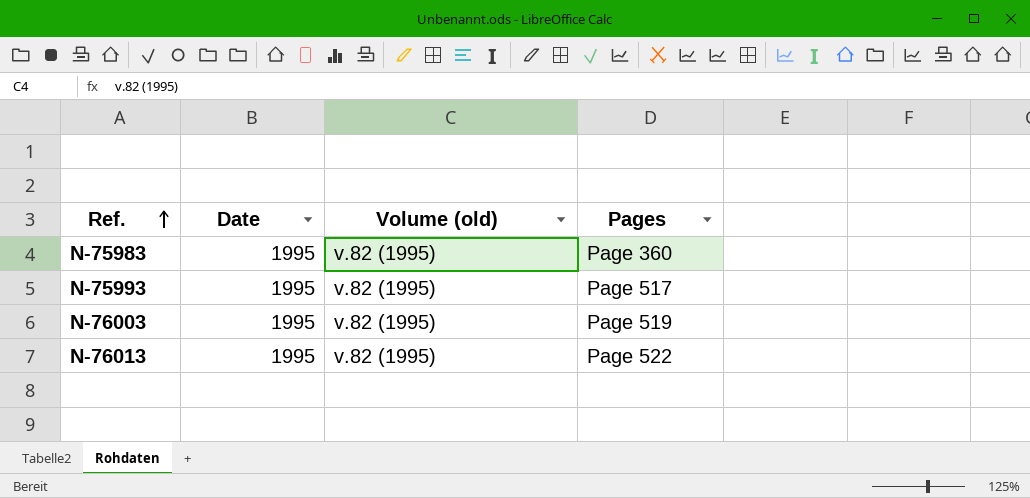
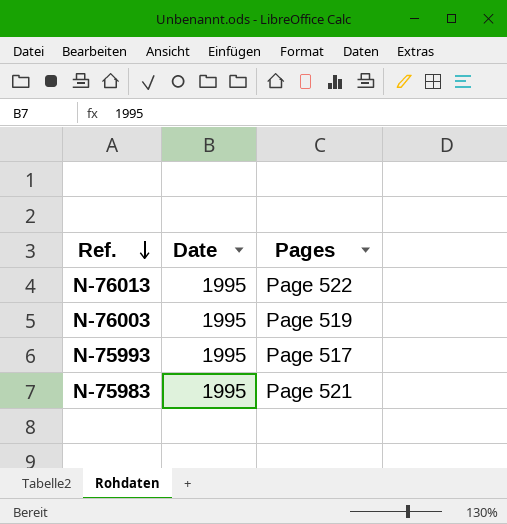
row order: Ref. ascending -> Ref. descending
column Volume (old) | position: 3 -> none
N-75983 | Pages: Page 360 -> Page 521

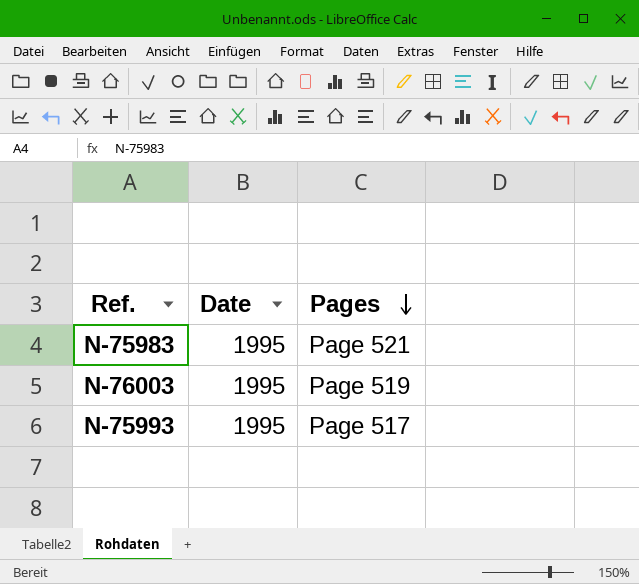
row order: Ref. descending -> Pages descending
row N-76013: 1995 | Page 522 -> none

